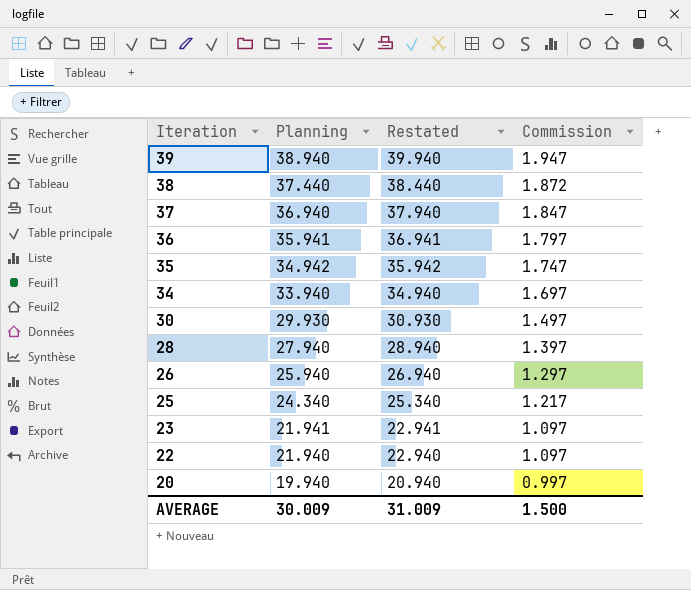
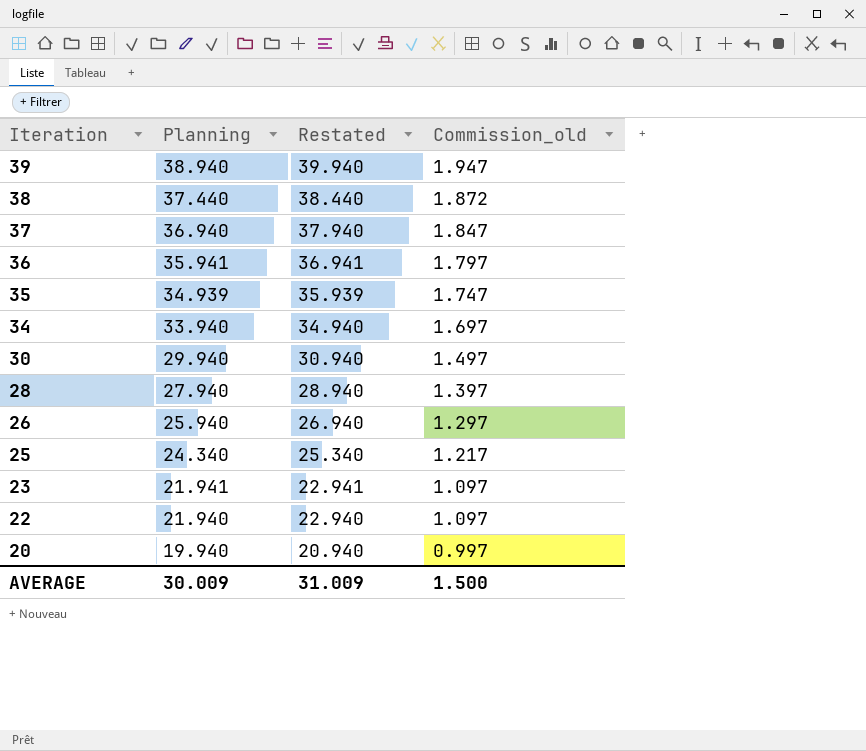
column name: Commission -> Commission_old
35 | Planning: 34.942 -> 34.939
35 | Restated: 35.942 -> 35.939
30 | Planning: 29.930 -> 29.940
30 | Restated: 30.930 -> 30.940

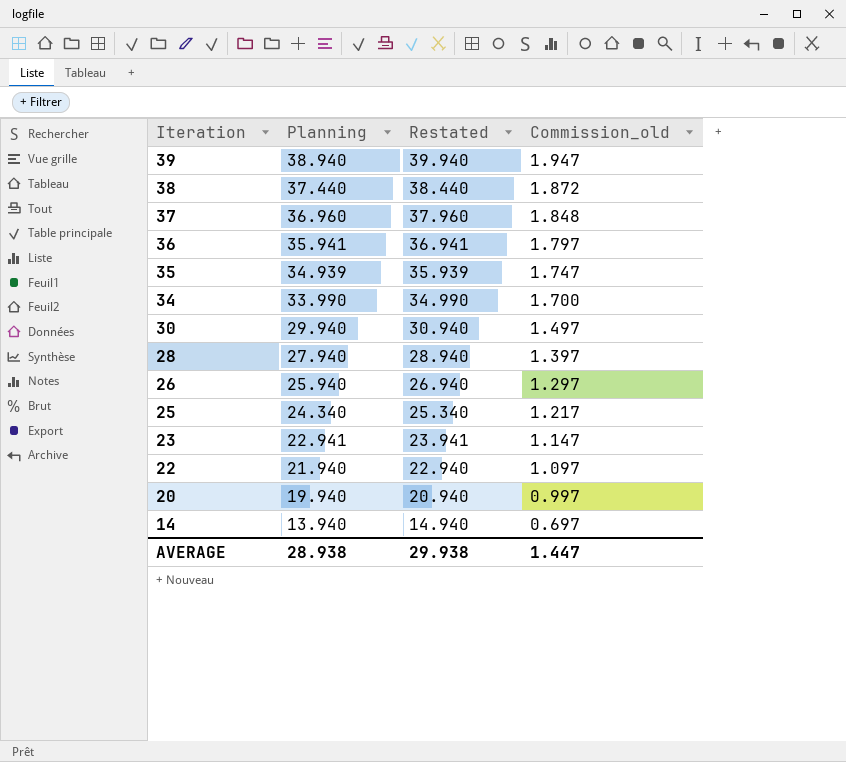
37 | Planning: 36.940 -> 36.960
37 | Restated: 37.940 -> 37.960
37 | Commission_old: 1.847 -> 1.848
34 | Planning: 33.940 -> 33.990
34 | Restated: 34.940 -> 34.990
34 | Commission_old: 1.697 -> 1.700
23 | Planning: 21.941 -> 22.941
23 | Restated: 22.941 -> 23.941
23 | Commission_old: 1.097 -> 1.147
row 14: none -> 13.940 | 14.940 | 0.697
AVERAGE | Planning: 30.009 -> 28.938
AVERAGE | Restated: 31.009 -> 29.938
AVERAGE | Commission_old: 1.500 -> 1.447

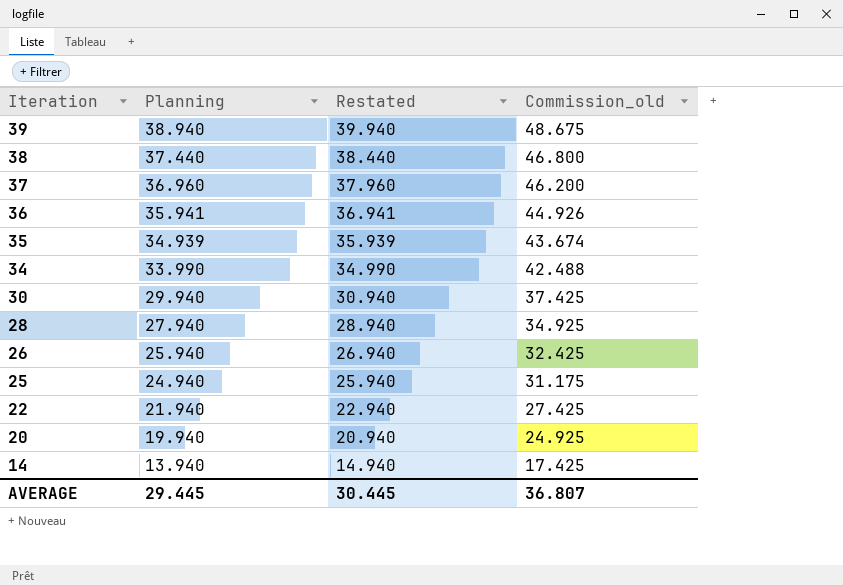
column Commission_old | formula: [Planning] * 0.05 -> [Planning] * 1.25
row 23: 22.941 | 23.941 | 1.147 -> none
25 | Planning: 24.340 -> 24.940
25 | Restated: 25.340 -> 25.940
AVERAGE | Planning: 28.938 -> 29.445
AVERAGE | Restated: 29.938 -> 30.445
AVERAGE | Commission_old: 1.447 -> 36.807

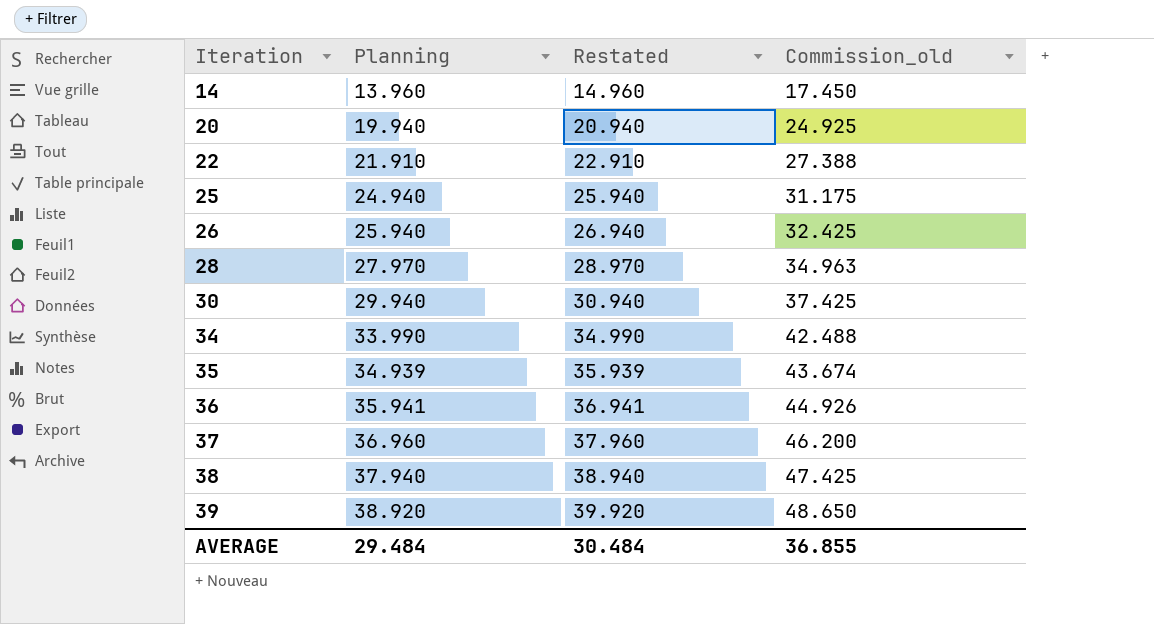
row order: Iteration descending -> Iteration ascending
14 | Planning: 13.940 -> 13.960
14 | Restated: 14.940 -> 14.960
14 | Commission_old: 17.425 -> 17.450
22 | Planning: 21.940 -> 21.910
22 | Restated: 22.940 -> 22.910
22 | Commission_old: 27.425 -> 27.388
28 | Planning: 27.940 -> 27.970
28 | Restated: 28.940 -> 28.970
28 | Commission_old: 34.925 -> 34.963
38 | Planning: 37.440 -> 37.940
38 | Restated: 38.440 -> 38.940
38 | Commission_old: 46.800 -> 47.425
39 | Planning: 38.940 -> 38.920
39 | Restated: 39.940 -> 39.920
39 | Commission_old: 48.675 -> 48.650
AVERAGE | Planning: 29.445 -> 29.484
AVERAGE | Restated: 30.445 -> 30.484
AVERAGE | Commission_old: 36.807 -> 36.855

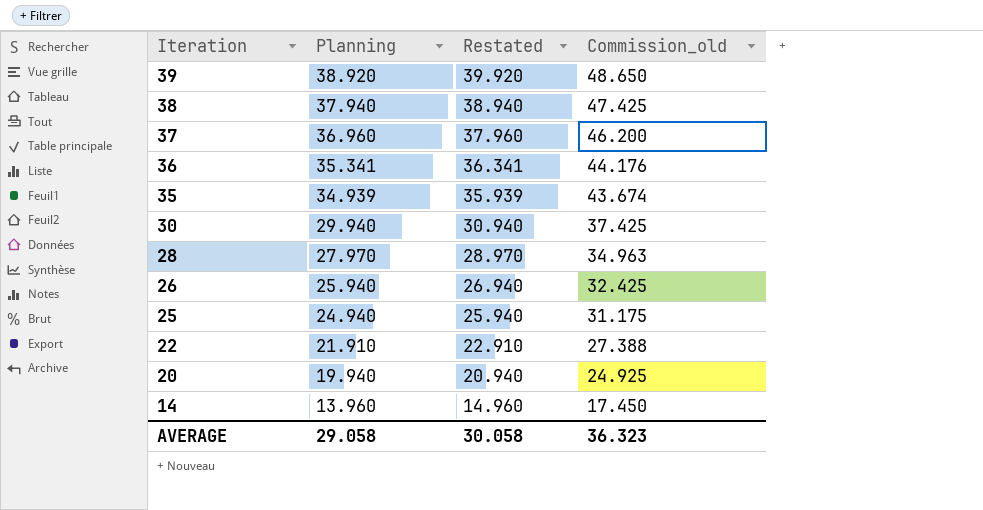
row order: Iteration ascending -> Iteration descending
row 34: 33.990 | 34.990 | 42.488 -> none
36 | Planning: 35.941 -> 35.341
36 | Restated: 36.941 -> 36.341
36 | Commission_old: 44.926 -> 44.176
AVERAGE | Planning: 29.484 -> 29.058
AVERAGE | Restated: 30.484 -> 30.058
AVERAGE | Commission_old: 36.855 -> 36.323

